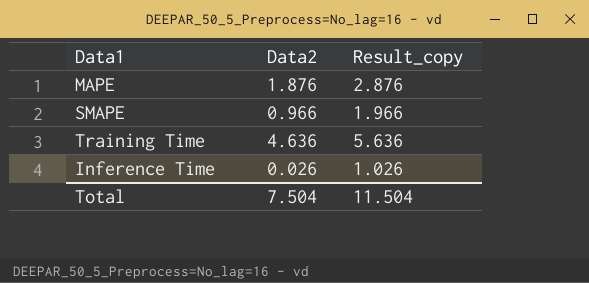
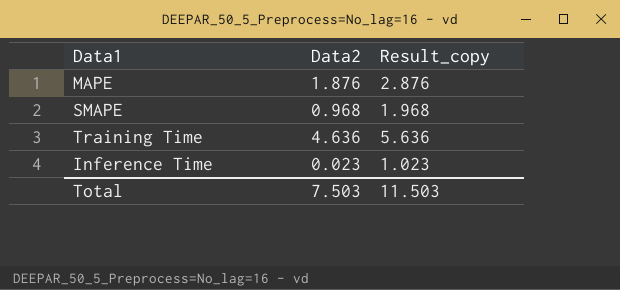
SMAPE | Data2: 0.966 -> 0.968
SMAPE | Result_copy: 1.966 -> 1.968
Inference Time | Data2: 0.026 -> 0.023
Inference Time | Result_copy: 1.026 -> 1.023
Total | Data2: 7.504 -> 7.503
Total | Result_copy: 11.504 -> 11.503

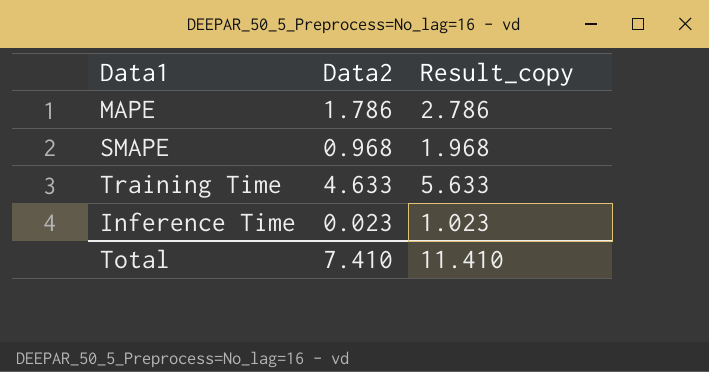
MAPE | Data2: 1.876 -> 1.786
MAPE | Result_copy: 2.876 -> 2.786
Training Time | Data2: 4.636 -> 4.633
Training Time | Result_copy: 5.636 -> 5.633
Total | Data2: 7.503 -> 7.410
Total | Result_copy: 11.503 -> 11.410

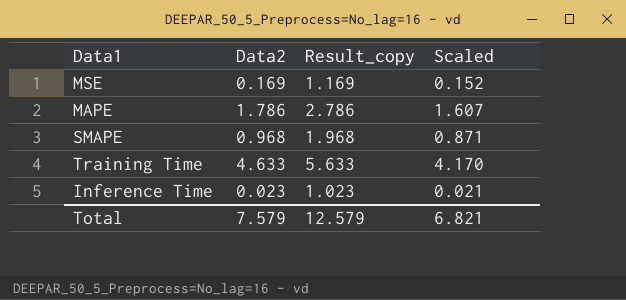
column Scaled | formula: none -> [Data2] * 0.9
row MSE: none -> 0.169 | 1.169 | 0.152
Total | Data2: 7.410 -> 7.579
Total | Result_copy: 11.410 -> 12.579

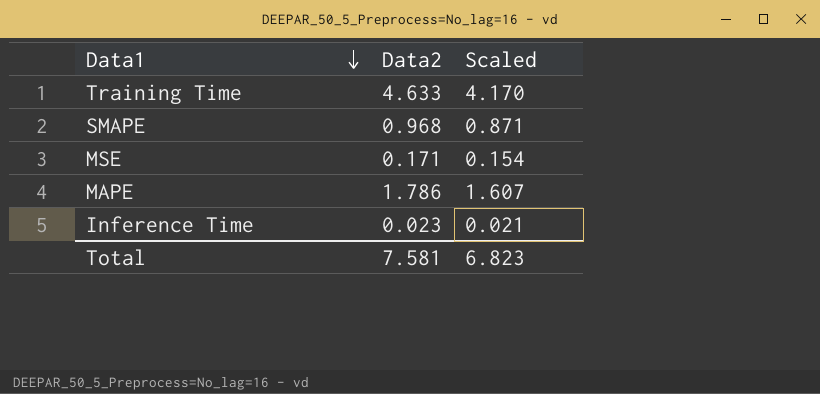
row order: none -> Data1 descending
column Result_copy | formula: [Data2] + 1 -> none
MSE | Data2: 0.169 -> 0.171
MSE | Scaled: 0.152 -> 0.154
Total | Data2: 7.579 -> 7.581
Total | Scaled: 6.821 -> 6.823

